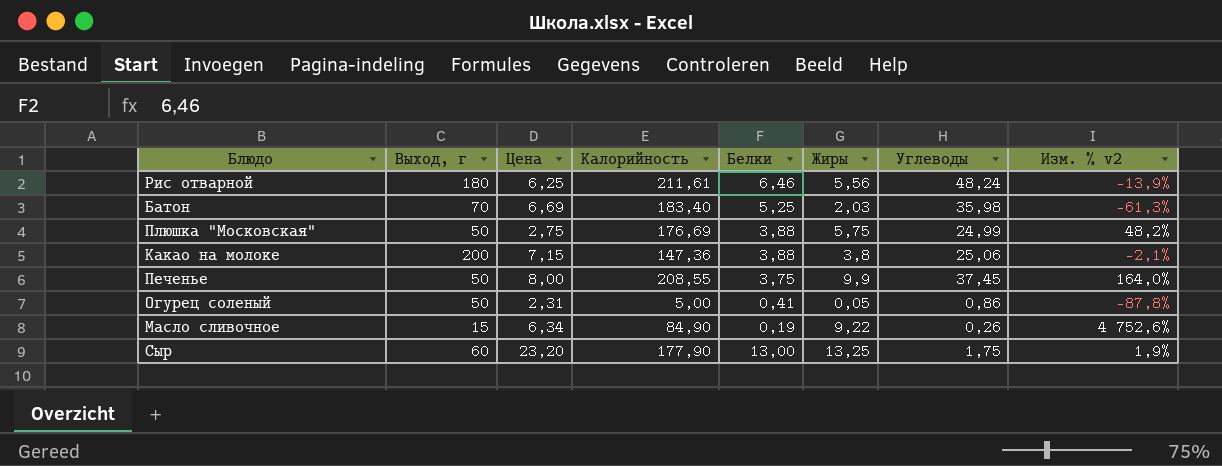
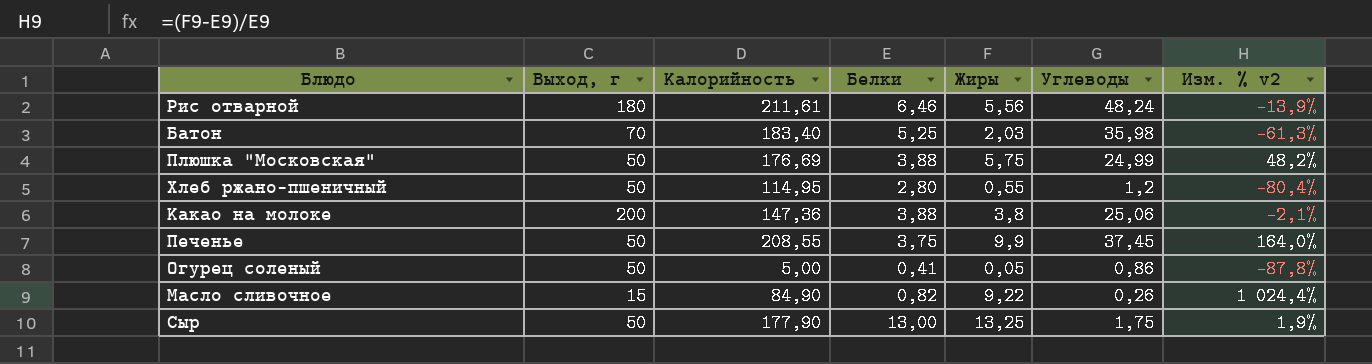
column Цена | position: 3 -> none
row Хлеб ржано-пшеничный: none -> 50 | 114,95 | 2,80 | 0,55 | 1,2 | -80,4%
Масло сливочное | Белки: 0,19 -> 0,82
Масло сливочное | Изм. % v2: 4 752,6% -> 1 024,4%
Сыр | Выход, г: 60 -> 50

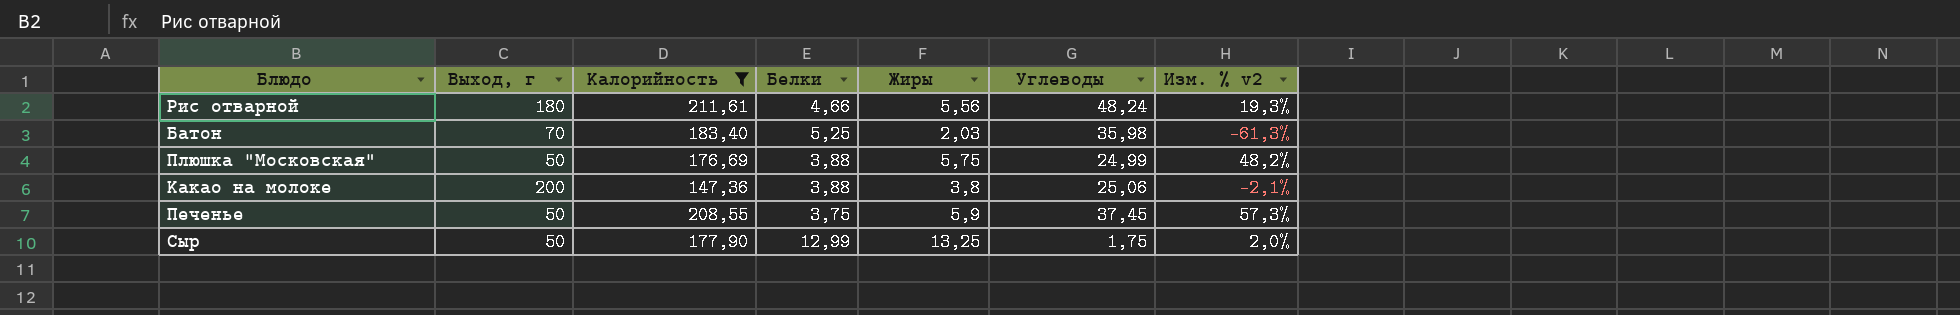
filter: none -> Калорийность >= 147,36
Рис отварной | Белки: 6,46 -> 4,66
Рис отварной | Изм. % v2: -13,9% -> 19,3%
Печенье | Жиры: 9,9 -> 5,9
Печенье | Изм. % v2: 164,0% -> 57,3%
Сыр | Белки: 13,00 -> 12,99
Сыр | Изм. % v2: 1,9% -> 2,0%

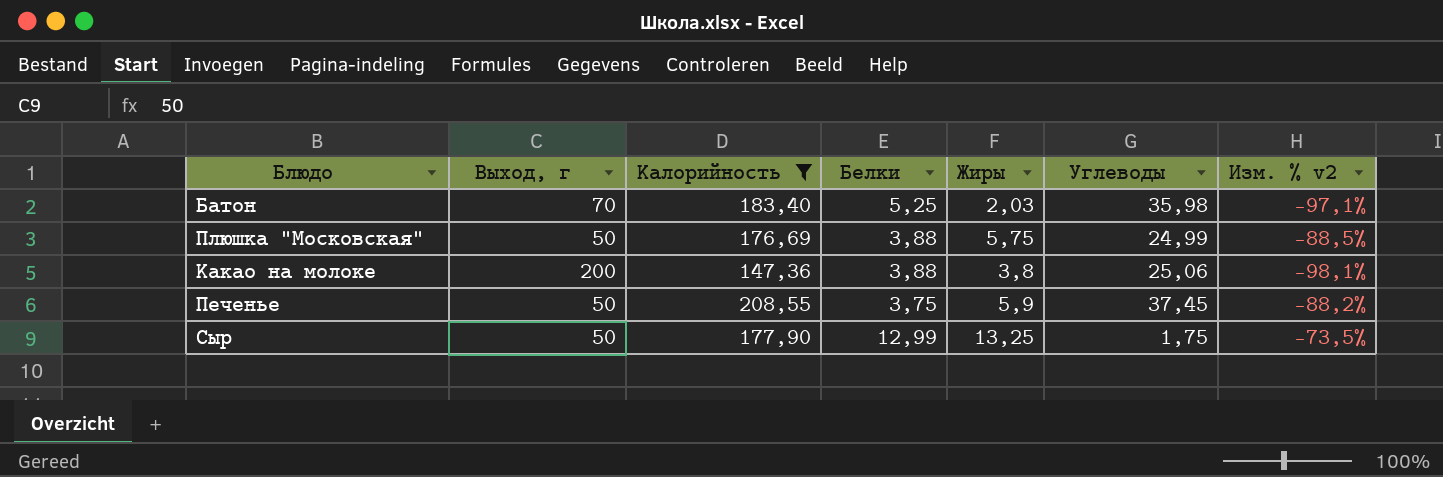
column Изм. % v2 | formula: ([Жиры] - [Белки]) / [Белки] -> ([Жиры] - [Выход, г]) / [Выход, г]
row Рис отварной: 180 | 211,61 | 4,66 | 5,56 | 48,24 | 19,3% -> none

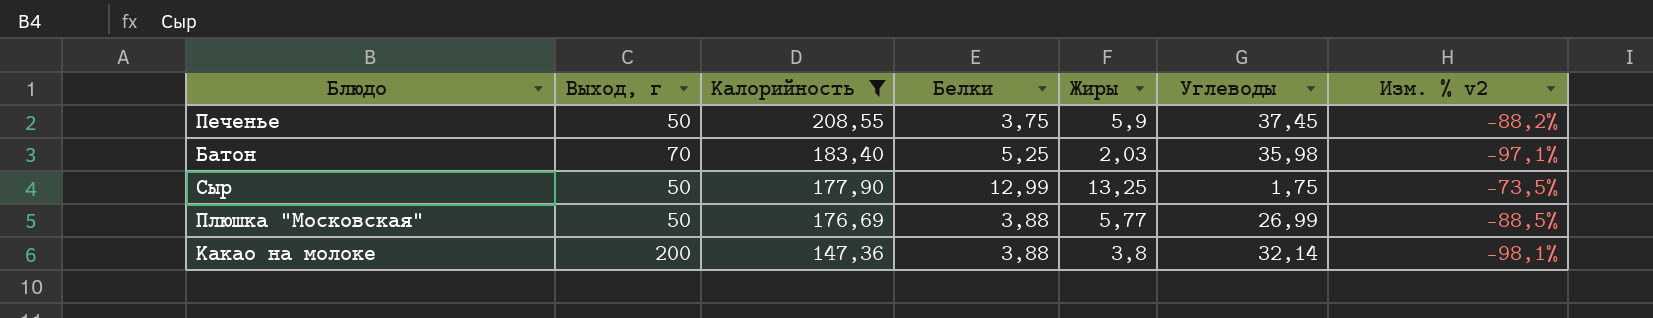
row order: none -> Калорийность descending
Плюшка "Московская" | Жиры: 5,75 -> 5,77
Плюшка "Московская" | Углеводы: 24,99 -> 26,99
Какао на молоке | Углеводы: 25,06 -> 32,14

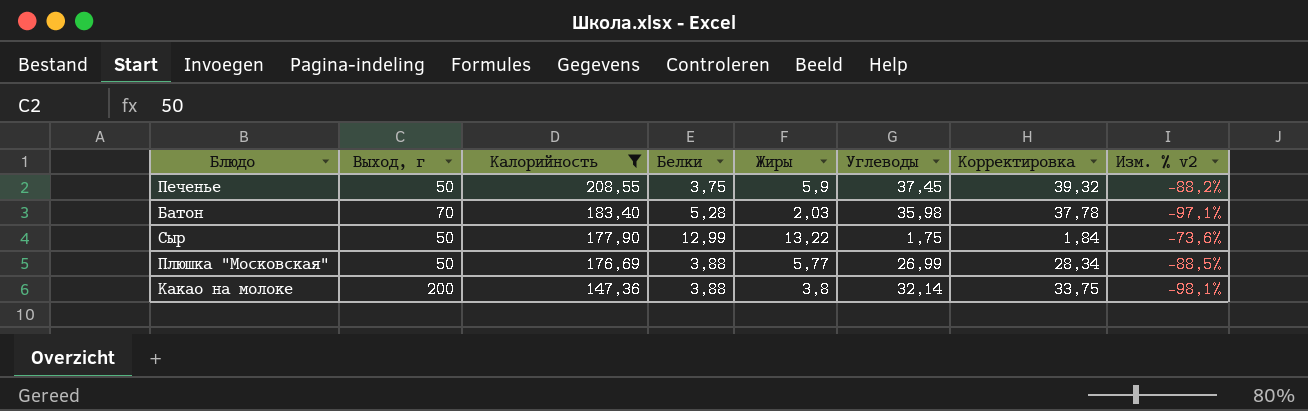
column Корректировка | formula: none -> [Углеводы] * 1,05
Батон | Белки: 5,25 -> 5,28
Сыр | Жиры: 13,25 -> 13,22
Сыр | Изм. % v2: -73,5% -> -73,6%

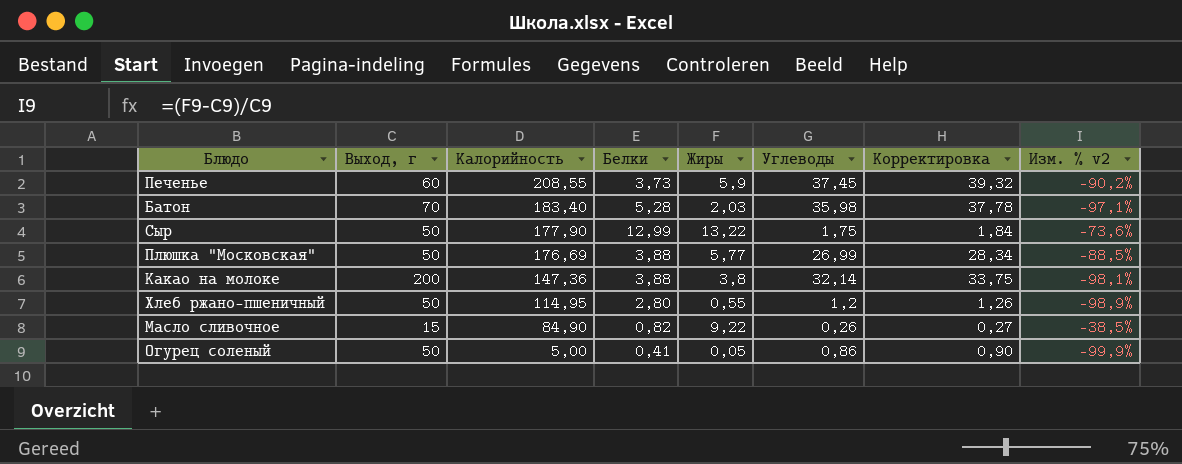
filter: Калорийность >= 147,36 -> none
Печенье | Выход, г: 50 -> 60
Печенье | Белки: 3,75 -> 3,73
Печенье | Изм. % v2: -88,2% -> -90,2%

